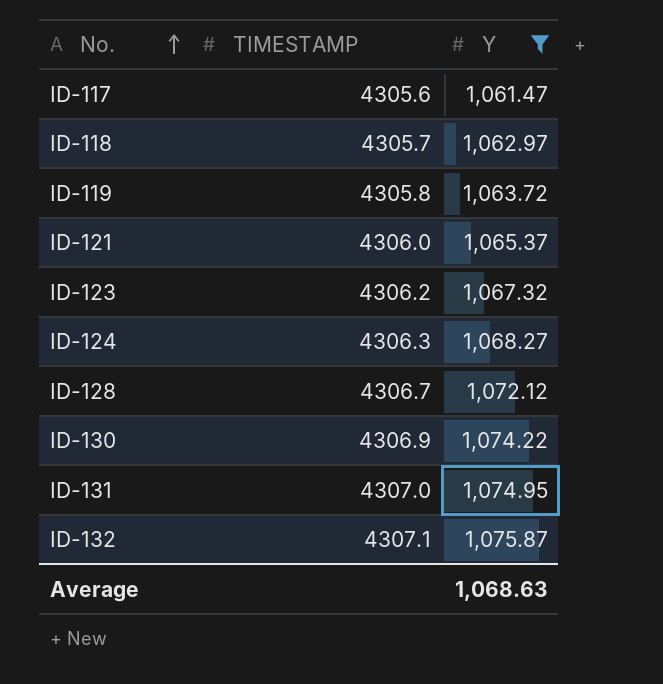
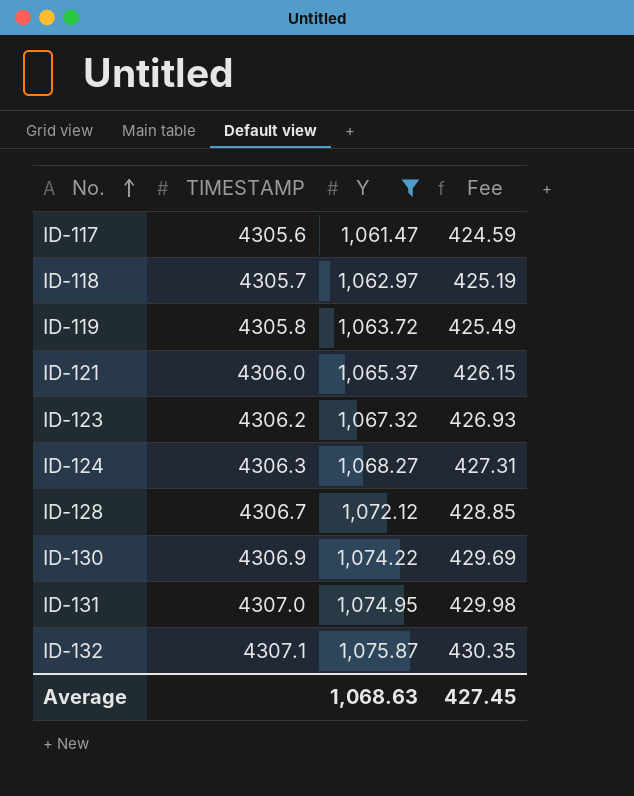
column Fee | formula: none -> [Y] * 0.4

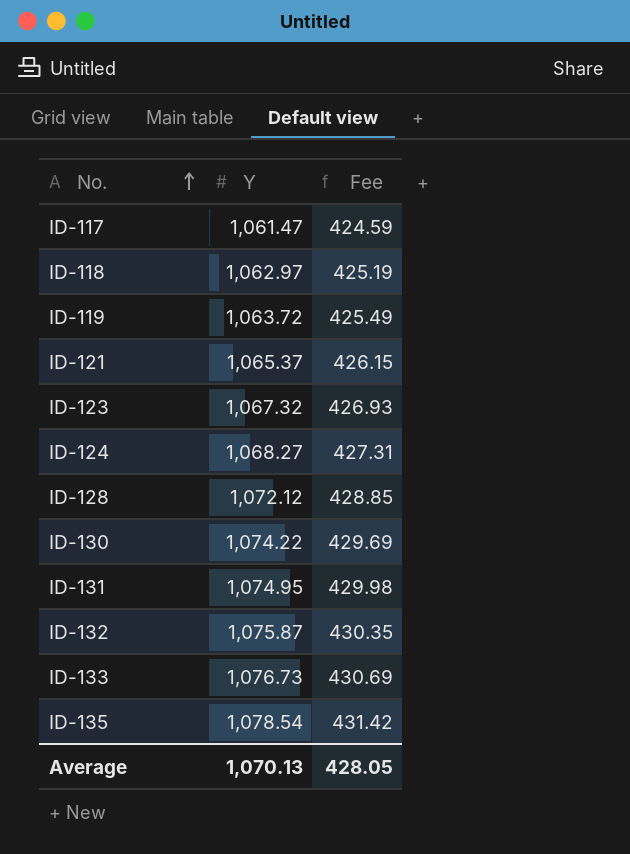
filter: Y <= 1,075.87 -> none
column TIMESTAMP | position: 2 -> none
Average | Y: 1,068.63 -> 1,070.13
Average | Fee: 427.45 -> 428.05

